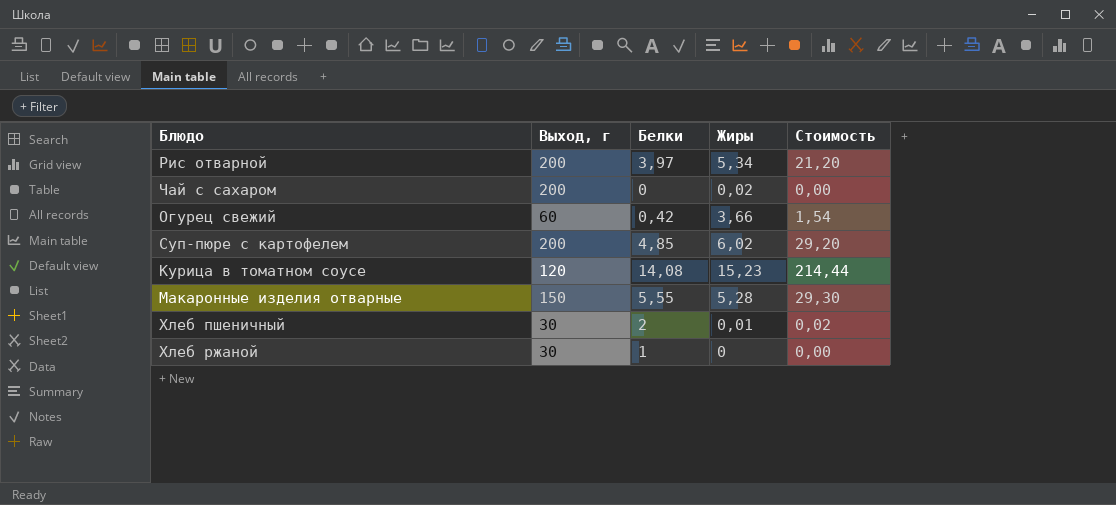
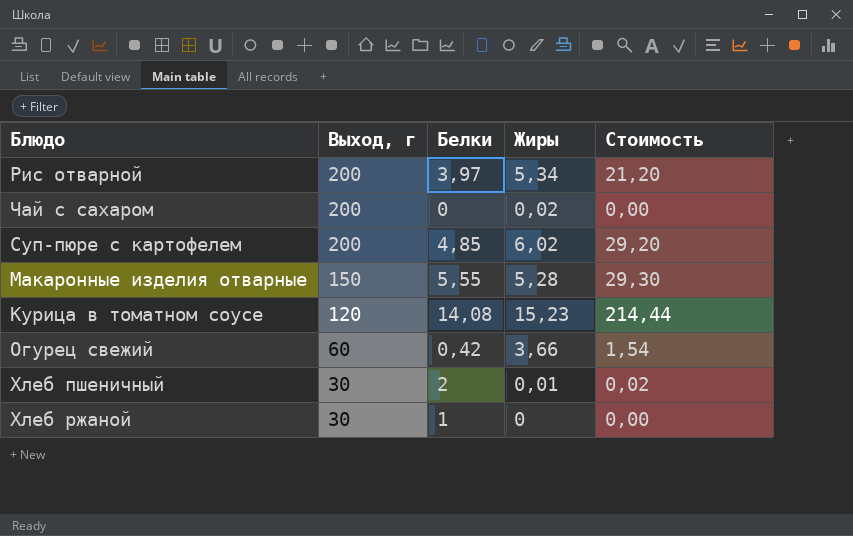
row order: none -> Выход, г descending

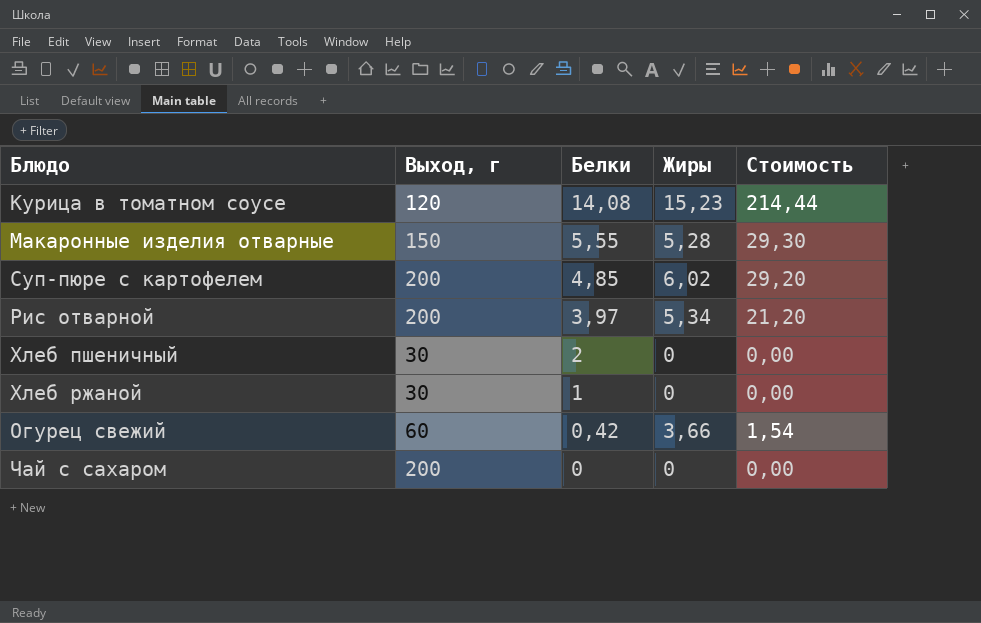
row order: Выход, г descending -> Белки descending
Хлеб пшеничный | Жиры: 0,01 -> 0
Хлеб пшеничный | Стоимость: 0,02 -> 0,00
Чай с сахаром | Жиры: 0,02 -> 0

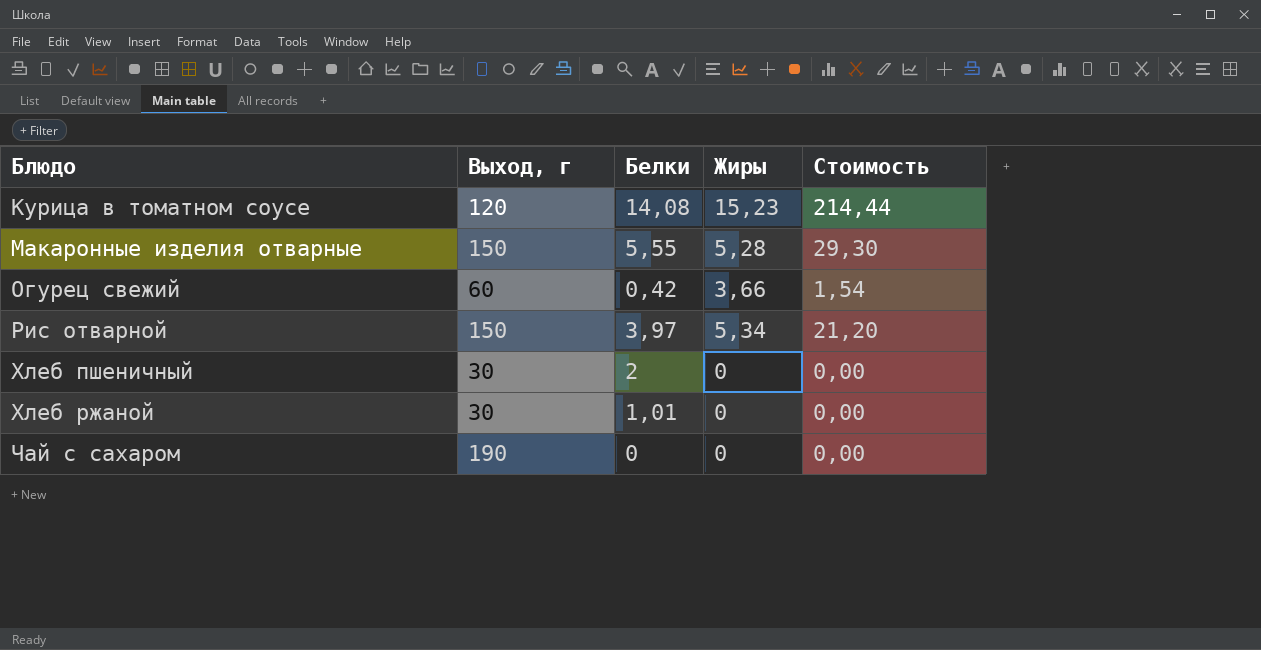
row order: Белки descending -> Блюдо ascending
row Суп-пюре с картофелем: 200 | 4,85 | 6,02 | 29,20 -> none
Рис отварной | Выход, г: 200 -> 150
Хлеб ржаной | Белки: 1 -> 1,01
Чай с сахаром | Выход, г: 200 -> 190

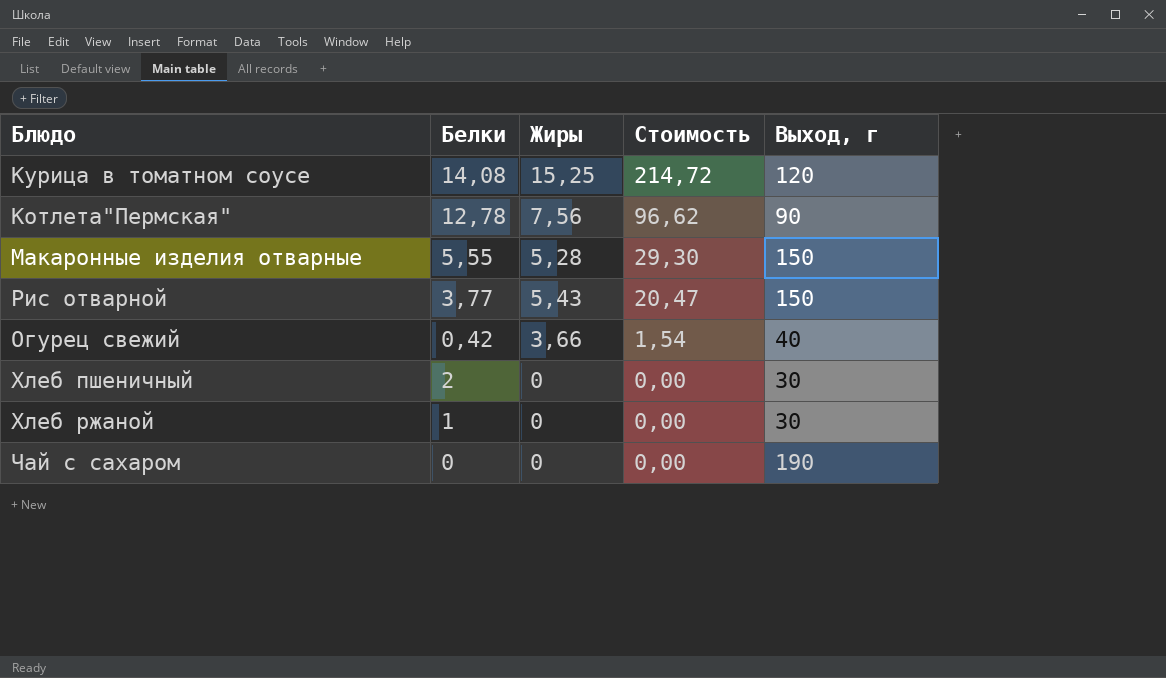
row order: Блюдо ascending -> Стоимость descending
column Выход, г | position: 2 -> 5
Курица в томатном соусе | Жиры: 15,23 -> 15,25
Курица в томатном соусе | Стоимость: 214,44 -> 214,72
row Котлета"Пермская": none -> 12,78 | 7,56 | 96,62 | 90
Рис отварной | Белки: 3,97 -> 3,77
Рис отварной | Жиры: 5,34 -> 5,43
Рис отварной | Стоимость: 21,20 -> 20,47
Огурец свежий | Выход, г: 60 -> 40
Хлеб ржаной | Белки: 1,01 -> 1

